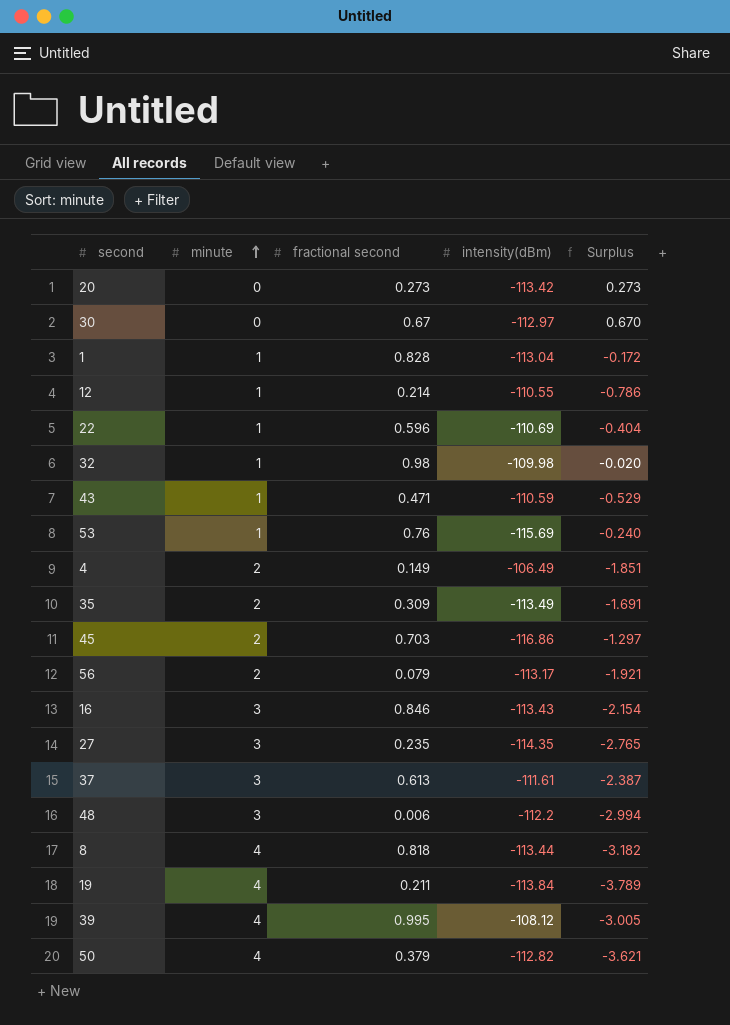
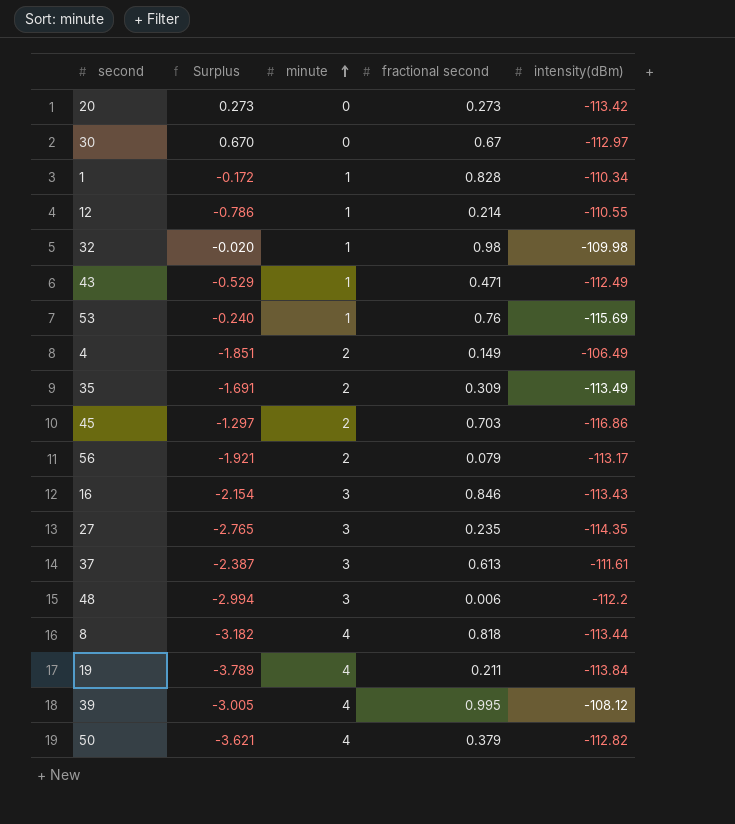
column Surplus | position: 5 -> 2
row 22: 1 | 0.596 | -110.69 | -0.404 -> none
1 | intensity(dBm): -113.04 -> -110.34
43 | intensity(dBm): -110.59 -> -112.49

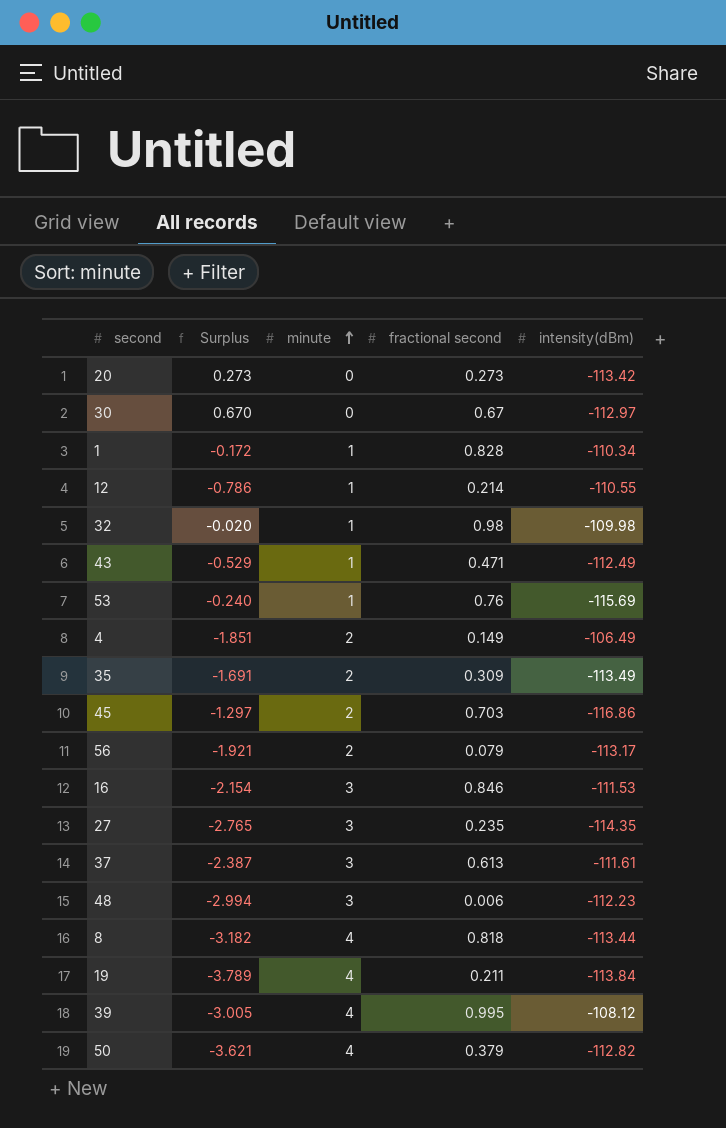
16 | intensity(dBm): -113.43 -> -111.53
48 | intensity(dBm): -112.2 -> -112.23

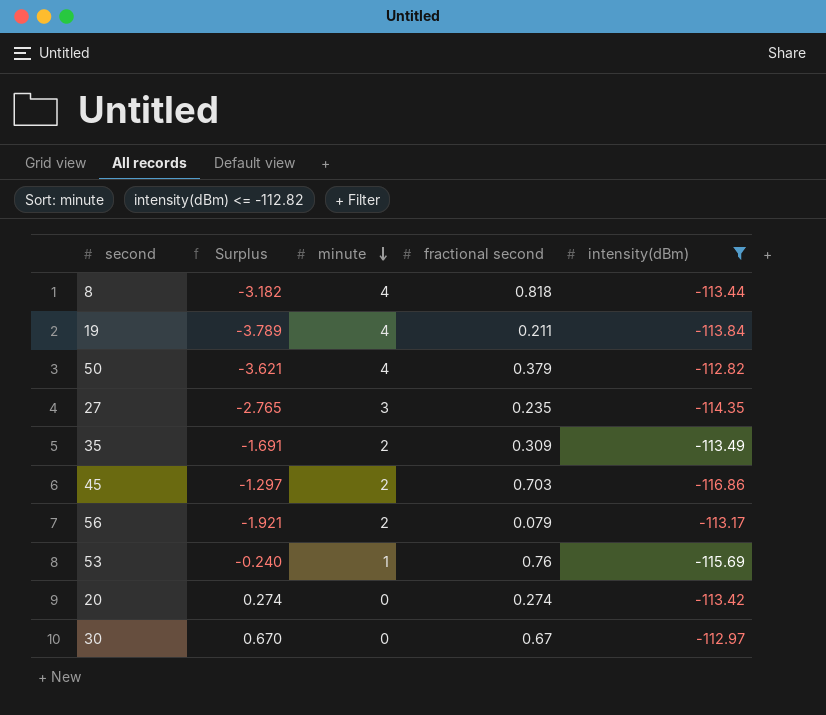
filter: none -> intensity(dBm) <= -112.82
row order: minute ascending -> minute descending
20 | Surplus: 0.273 -> 0.274
20 | fractional second: 0.273 -> 0.274

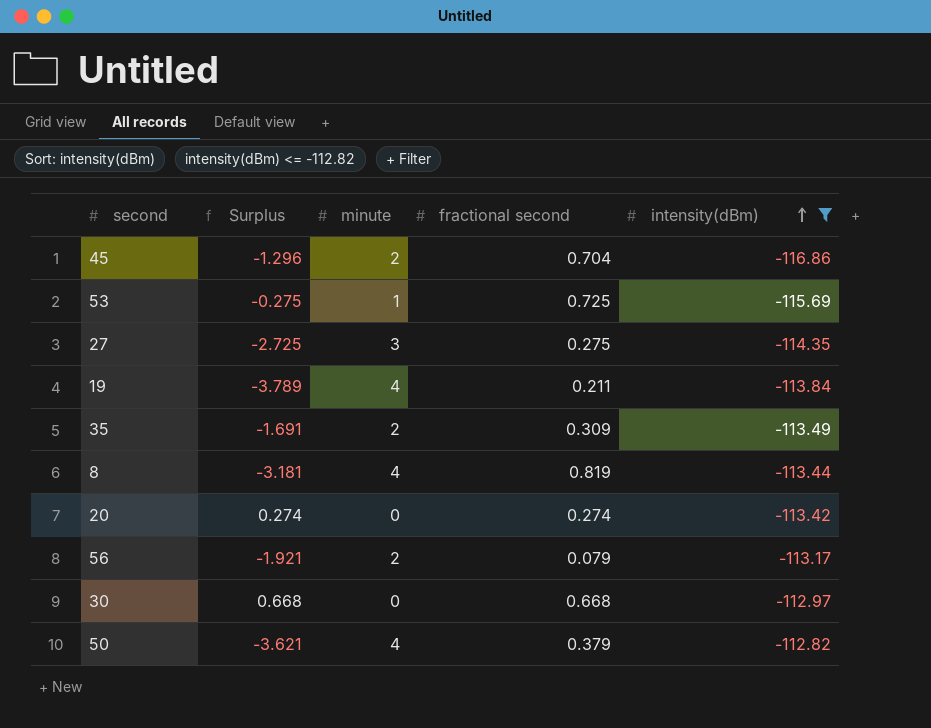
row order: minute descending -> intensity(dBm) ascending
45 | Surplus: -1.297 -> -1.296
45 | fractional second: 0.703 -> 0.704
53 | Surplus: -0.240 -> -0.275
53 | fractional second: 0.76 -> 0.725
27 | Surplus: -2.765 -> -2.725
27 | fractional second: 0.235 -> 0.275
8 | Surplus: -3.182 -> -3.181
8 | fractional second: 0.818 -> 0.819
30 | Surplus: 0.670 -> 0.668
30 | fractional second: 0.67 -> 0.668

